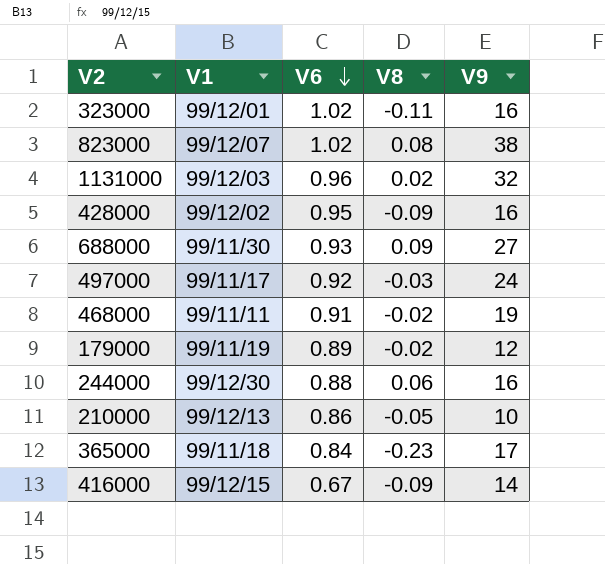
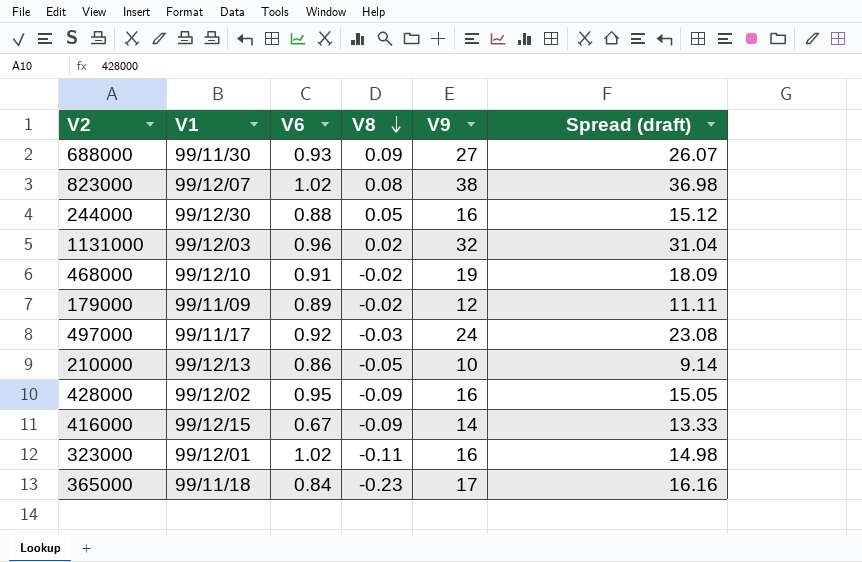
row order: V6 descending -> V8 descending
column Spread (draft) | formula: none -> [V9] - [V6]
244000 | V8: 0.06 -> 0.05
468000 | V1: 99/11/11 -> 99/12/10
179000 | V1: 99/11/19 -> 99/11/09

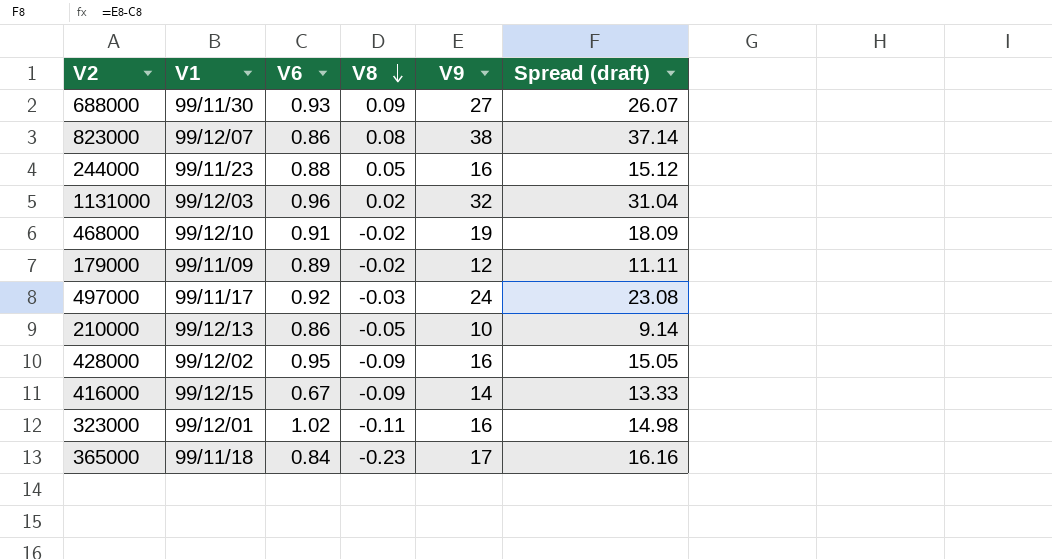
823000 | V6: 1.02 -> 0.86
823000 | Spread (draft): 36.98 -> 37.14
244000 | V1: 99/12/30 -> 99/11/23

